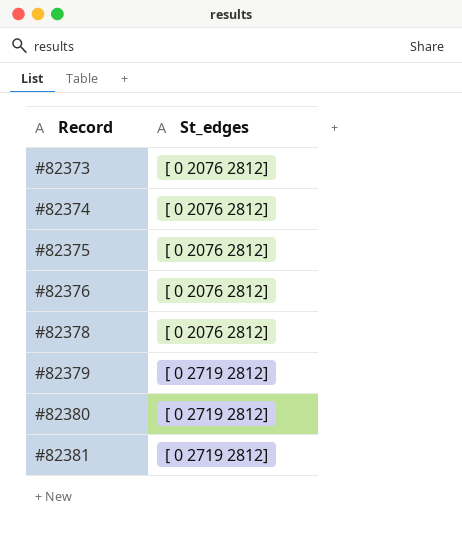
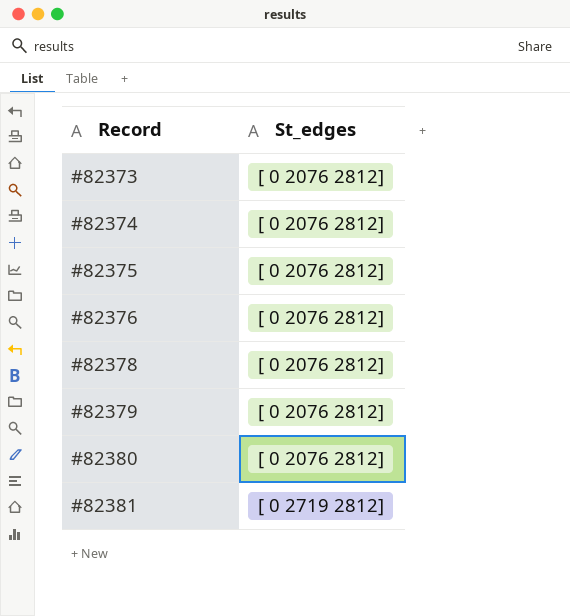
#82379 | St_edges: [ 0 2719 2812] -> [ 0 2076 2812]
#82380 | St_edges: [ 0 2719 2812] -> [ 0 2076 2812]

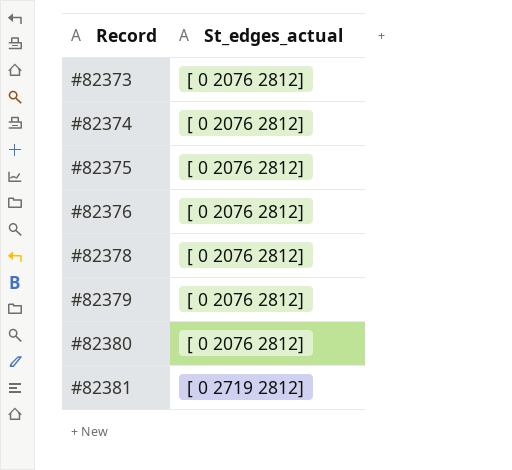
column name: St_edges -> St_edges_actual

